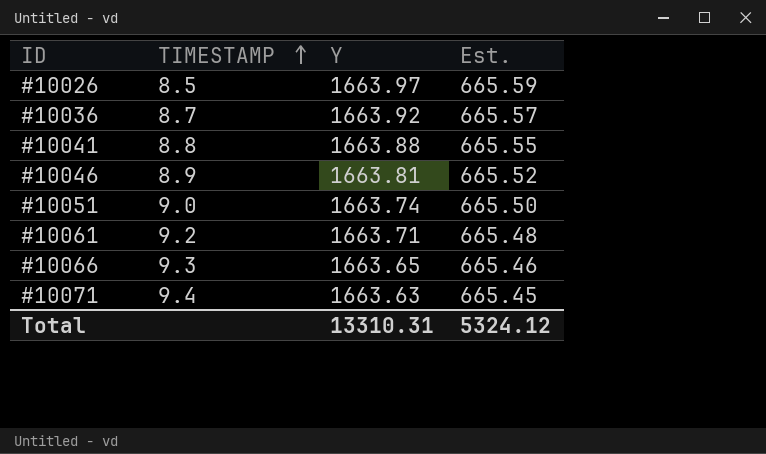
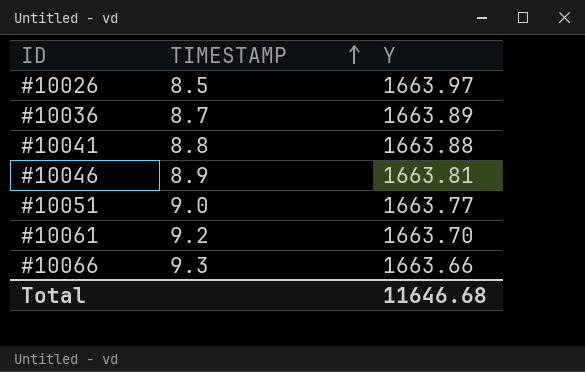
column Est. | formula: [Y] * 0.4 -> none
row #10071: 9.4 | 1663.63 | 665.45 -> none
#10036 | Y: 1663.92 -> 1663.89
#10051 | Y: 1663.74 -> 1663.77
#10061 | Y: 1663.71 -> 1663.70
#10066 | Y: 1663.65 -> 1663.66
Total | Y: 13310.31 -> 11646.68

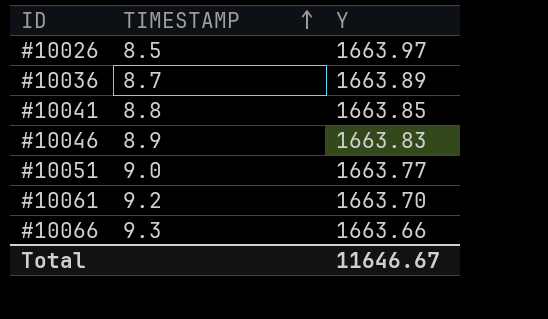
#10041 | Y: 1663.88 -> 1663.85
#10046 | Y: 1663.81 -> 1663.83
Total | Y: 11646.68 -> 11646.67

